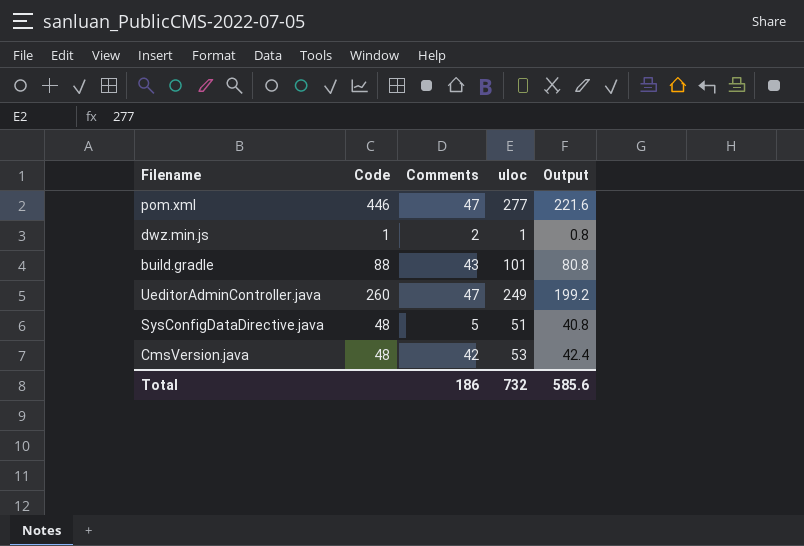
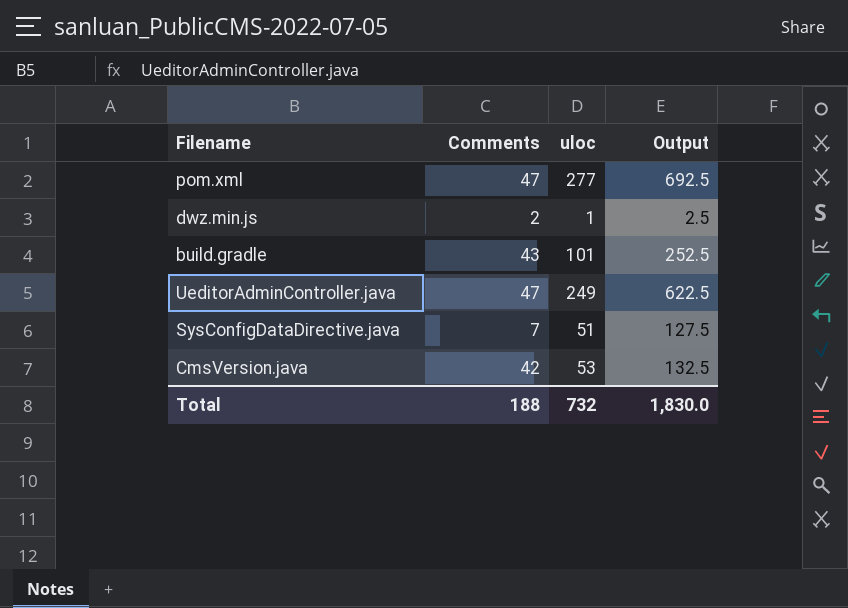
column Code | position: 2 -> none
column Output | formula: [uloc] * 0.8 -> [uloc] * 2.5
SysConfigDataDirective.java | Comments: 5 -> 7
Total | Comments: 186 -> 188
Total | Output: 585.6 -> 1,830.0

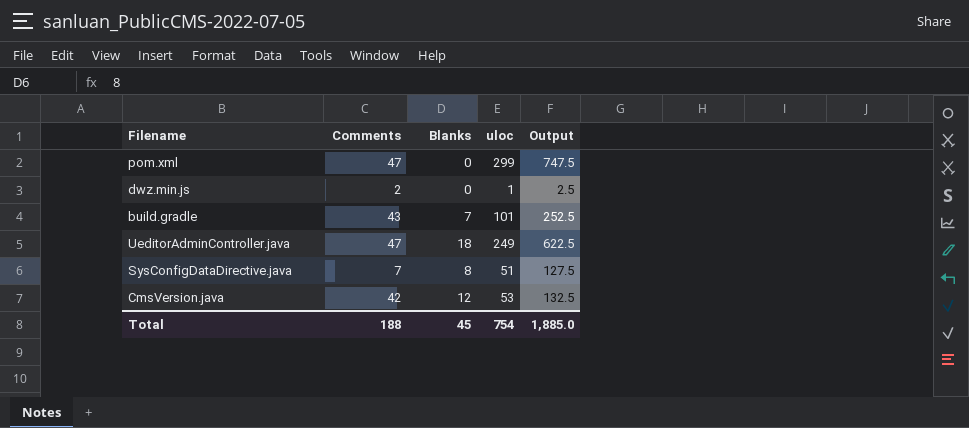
column Blanks | position: none -> 3
pom.xml | uloc: 277 -> 299
pom.xml | Output: 692.5 -> 747.5
Total | uloc: 732 -> 754
Total | Output: 1,830.0 -> 1,885.0

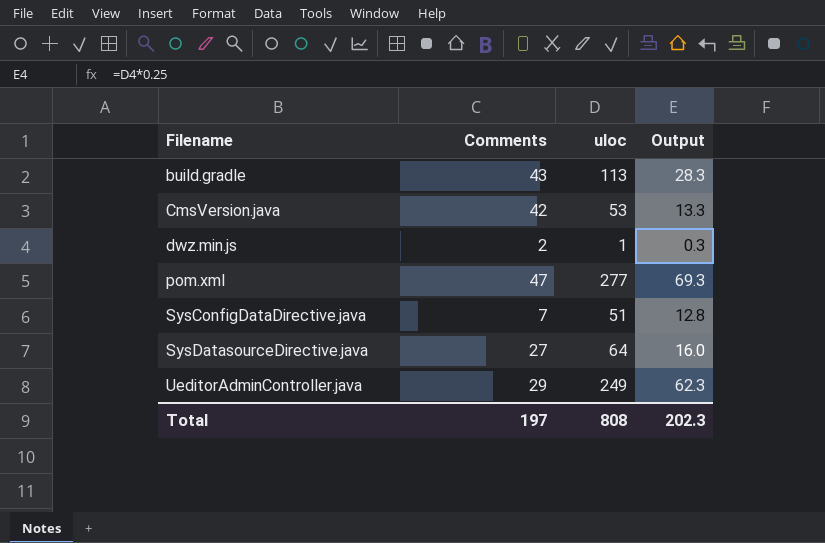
row order: none -> Filename ascending
column Blanks | position: 3 -> none
column Output | formula: [uloc] * 2.5 -> [uloc] * 0.25
build.gradle | uloc: 101 -> 113
pom.xml | uloc: 299 -> 277
row SysDatasourceDirective.java: none -> 27 | 64 | 16.0
UeditorAdminController.java | Comments: 47 -> 29
Total | Comments: 188 -> 197
Total | uloc: 754 -> 808
Total | Output: 1,885.0 -> 202.3

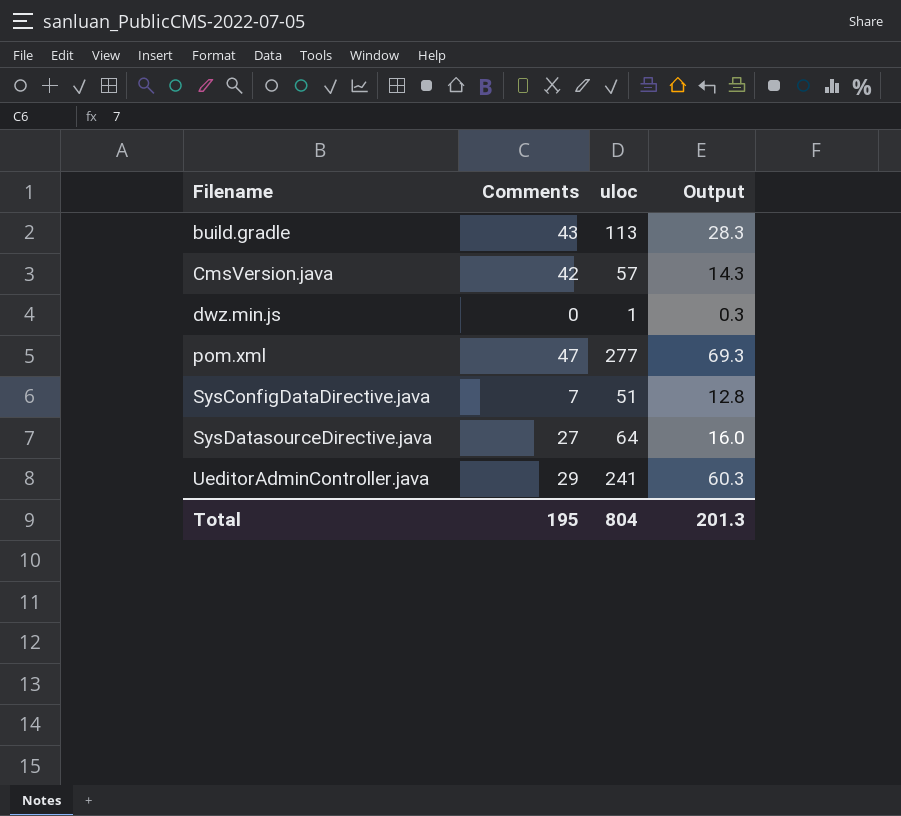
CmsVersion.java | uloc: 53 -> 57
CmsVersion.java | Output: 13.3 -> 14.3
dwz.min.js | Comments: 2 -> 0
UeditorAdminController.java | uloc: 249 -> 241
UeditorAdminController.java | Output: 62.3 -> 60.3
Total | Comments: 197 -> 195
Total | uloc: 808 -> 804
Total | Output: 202.3 -> 201.3

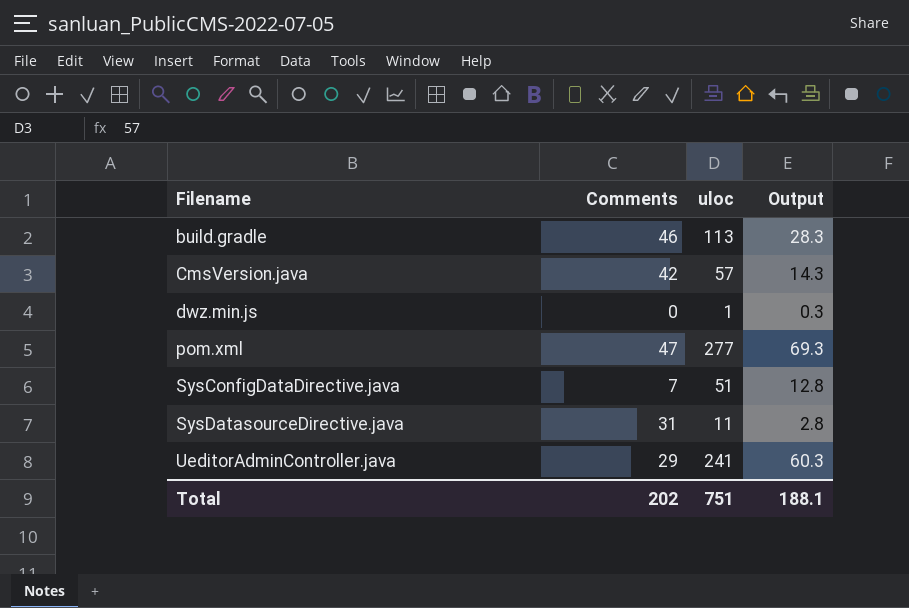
build.gradle | Comments: 43 -> 46
SysDatasourceDirective.java | Comments: 27 -> 31
SysDatasourceDirective.java | uloc: 64 -> 11
SysDatasourceDirective.java | Output: 16.0 -> 2.8
Total | Comments: 195 -> 202
Total | uloc: 804 -> 751
Total | Output: 201.3 -> 188.1

